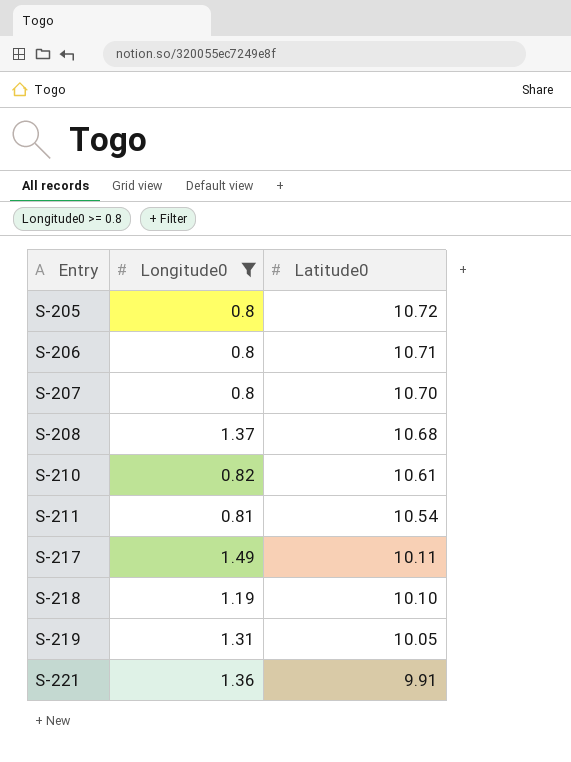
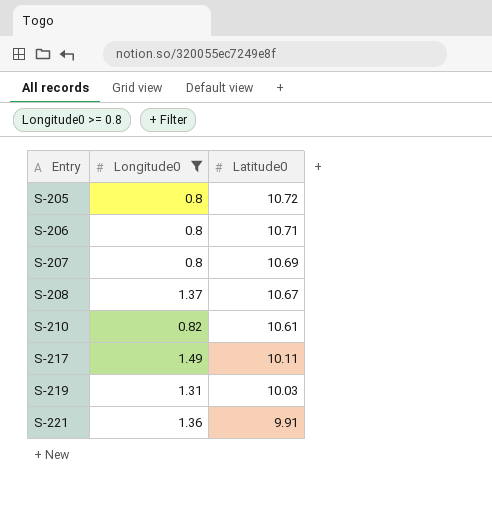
row S-211: 0.81 | 10.54 -> none
row S-218: 1.19 | 10.10 -> none
S-207 | Latitude0: 10.70 -> 10.69
S-208 | Latitude0: 10.68 -> 10.67
S-219 | Latitude0: 10.05 -> 10.03

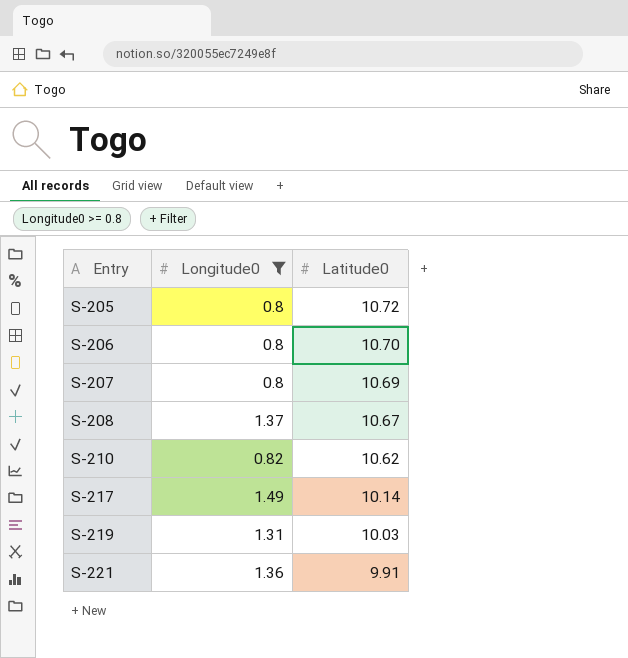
S-206 | Latitude0: 10.71 -> 10.70
S-210 | Latitude0: 10.61 -> 10.62
S-217 | Latitude0: 10.11 -> 10.14

